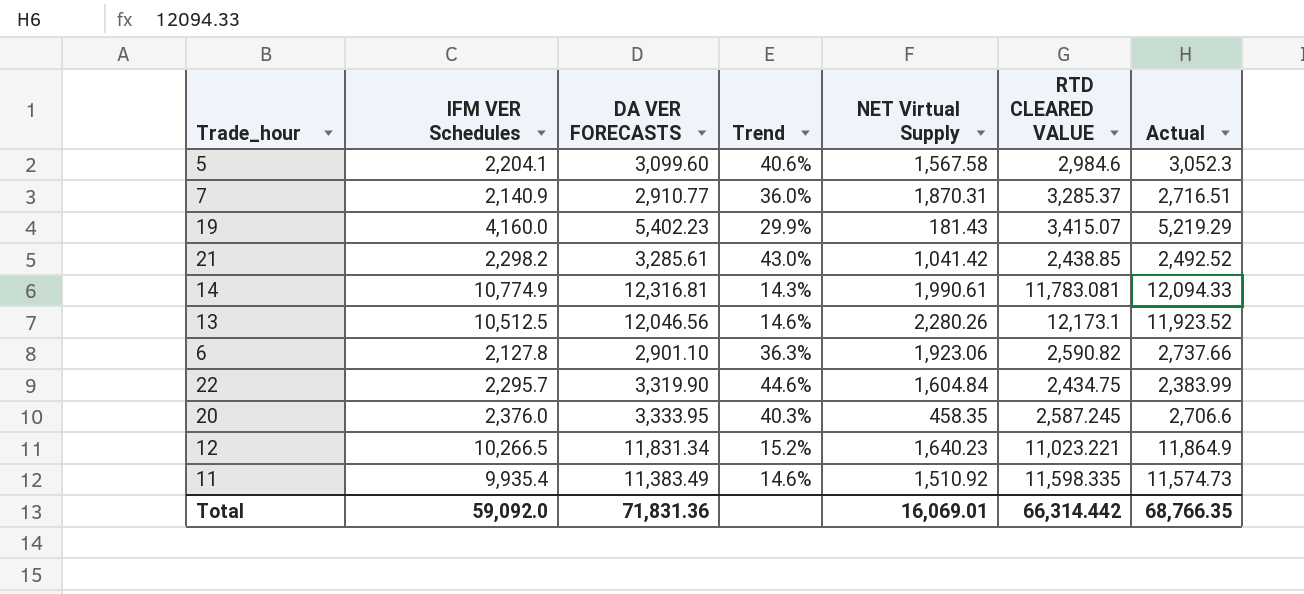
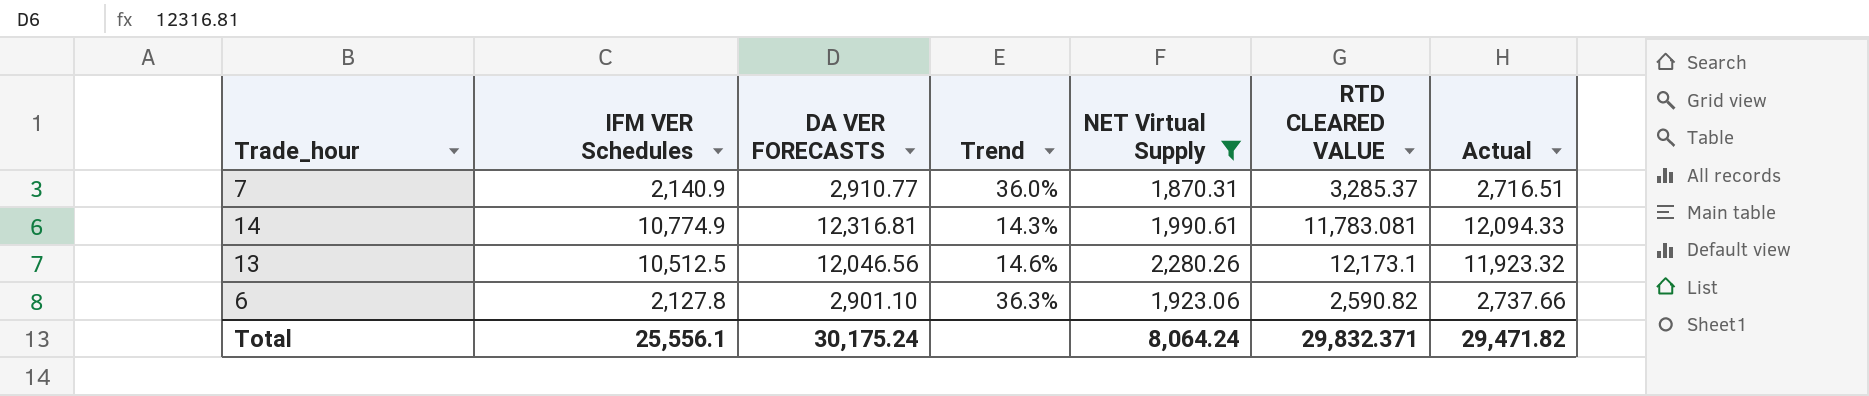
filter: none -> NET Virtual Supply >= 1,870.31
13 | Actual: 11,923.52 -> 11,923.32
Total | IFM VER Schedules: 59,092.0 -> 25,556.1
Total | DA VER FORECASTS: 71,831.36 -> 30,175.24
Total | NET Virtual Supply: 16,069.01 -> 8,064.24
Total | RTD CLEARED VALUE: 66,314.442 -> 29,832.371
Total | Actual: 68,766.35 -> 29,471.82

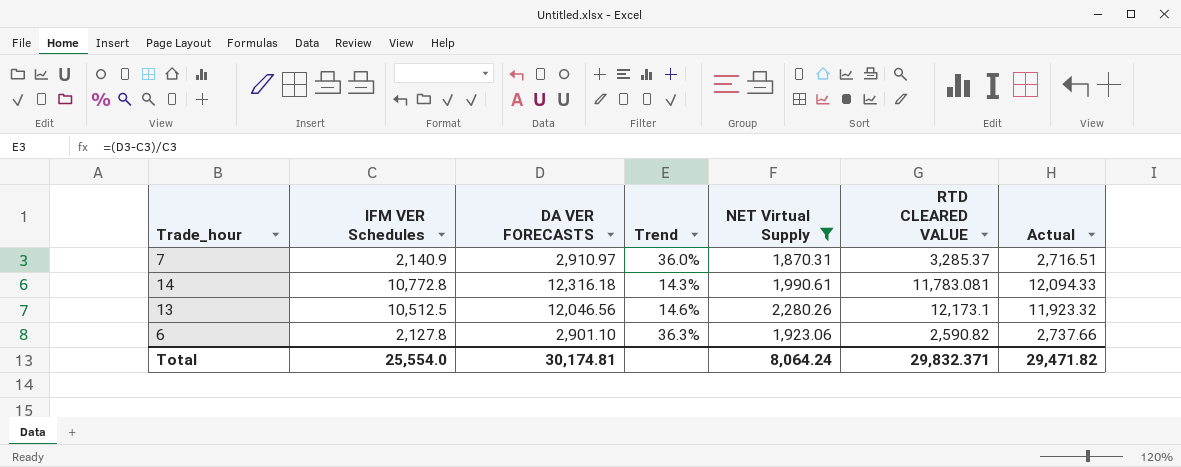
7 | DA VER FORECASTS: 2,910.77 -> 2,910.97
14 | IFM VER Schedules: 10,774.9 -> 10,772.8
14 | DA VER FORECASTS: 12,316.81 -> 12,316.18
Total | IFM VER Schedules: 25,556.1 -> 25,554.0
Total | DA VER FORECASTS: 30,175.24 -> 30,174.81

